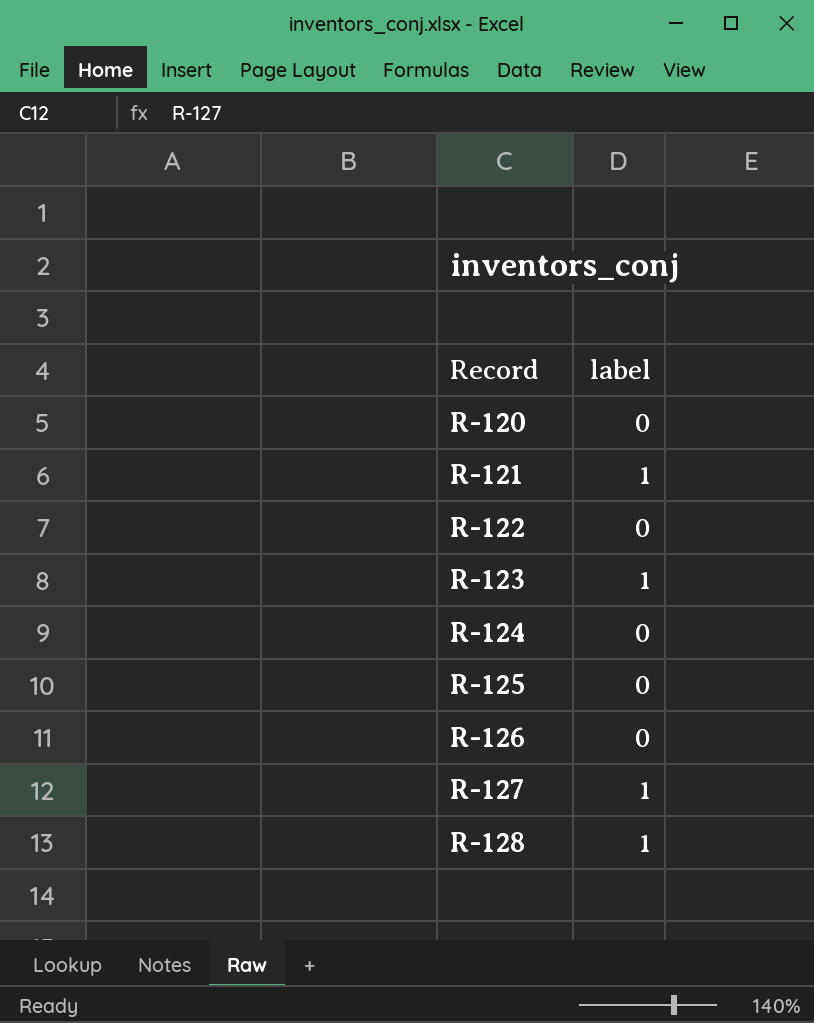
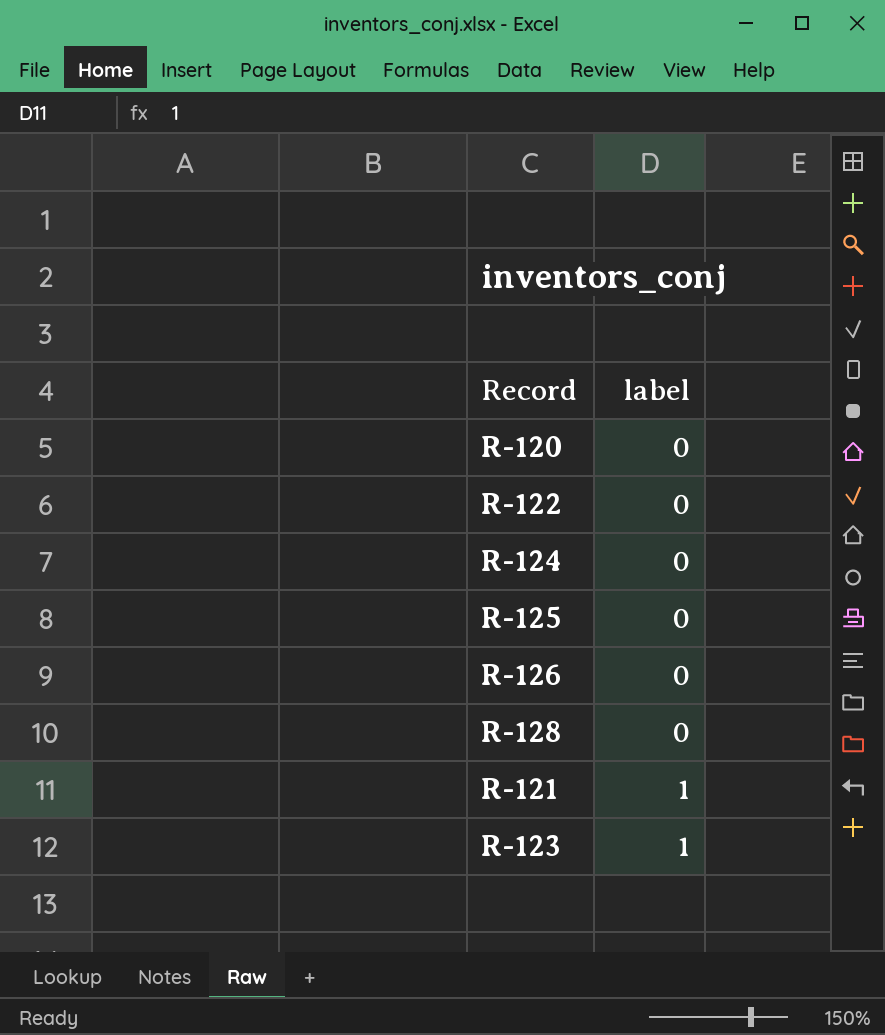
row order: Record ascending -> label ascending
row R-127: 1 -> none
R-128 | label: 1 -> 0

